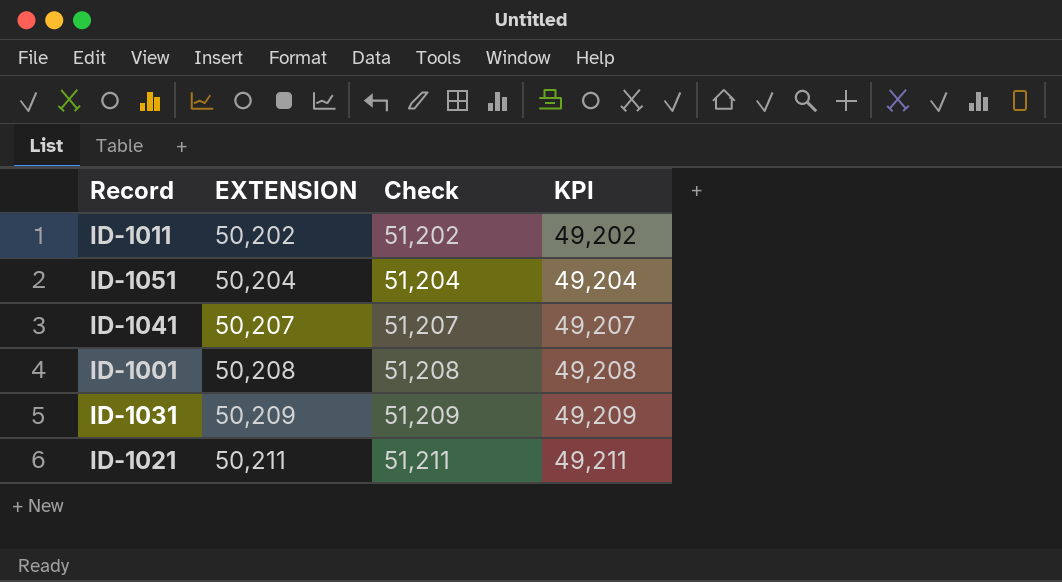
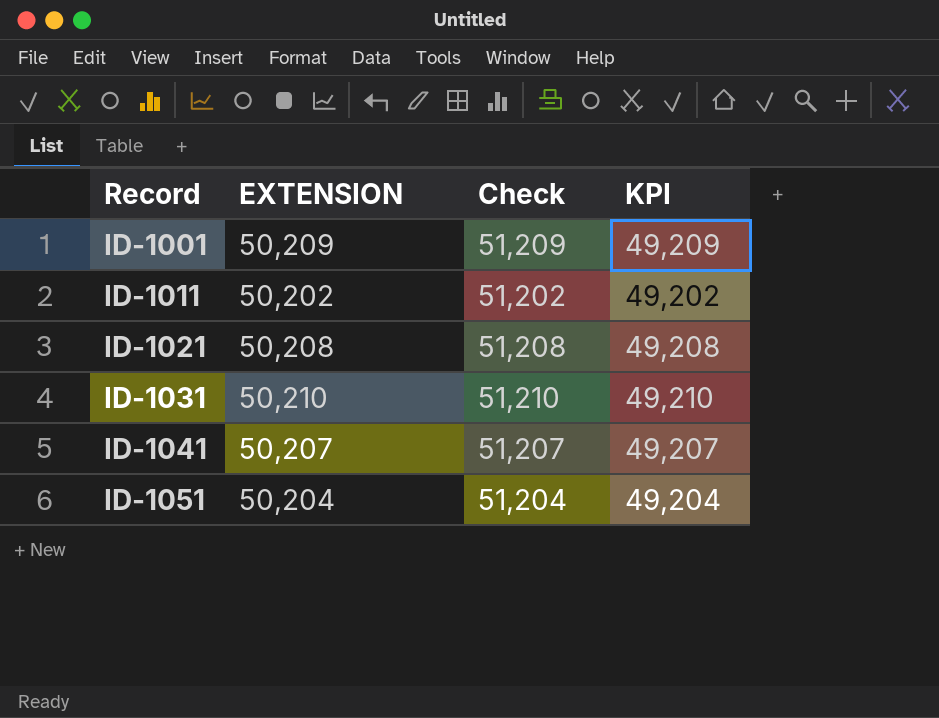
row order: EXTENSION ascending -> Record ascending
ID-1001 | EXTENSION: 50,208 -> 50,209
ID-1001 | Check: 51,208 -> 51,209
ID-1001 | KPI: 49,208 -> 49,209
ID-1021 | EXTENSION: 50,211 -> 50,208
ID-1021 | Check: 51,211 -> 51,208
ID-1021 | KPI: 49,211 -> 49,208
ID-1031 | EXTENSION: 50,209 -> 50,210
ID-1031 | Check: 51,209 -> 51,210
ID-1031 | KPI: 49,209 -> 49,210

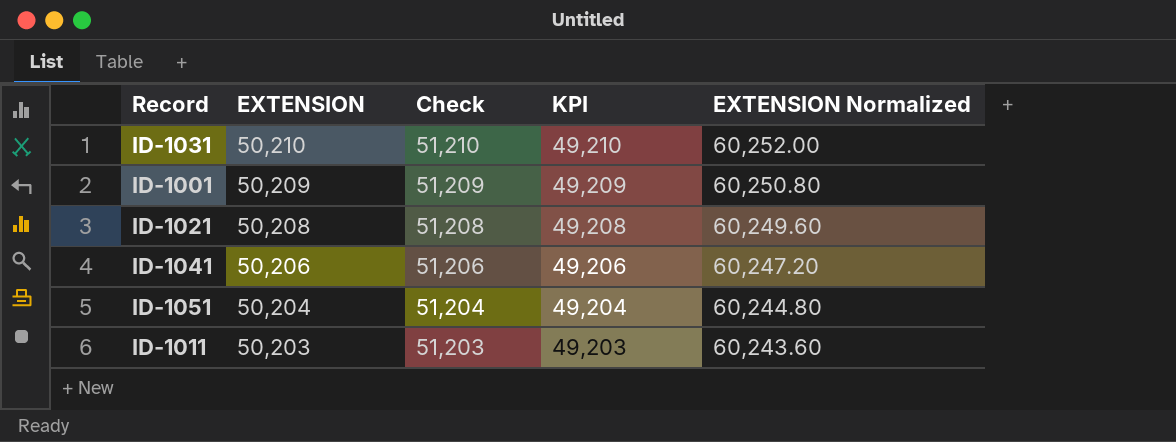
row order: Record ascending -> EXTENSION descending
column EXTENSION Normalized | formula: none -> [EXTENSION] * 1.2
ID-1041 | EXTENSION: 50,207 -> 50,206
ID-1041 | Check: 51,207 -> 51,206
ID-1041 | KPI: 49,207 -> 49,206
ID-1011 | EXTENSION: 50,202 -> 50,203
ID-1011 | Check: 51,202 -> 51,203
ID-1011 | KPI: 49,202 -> 49,203

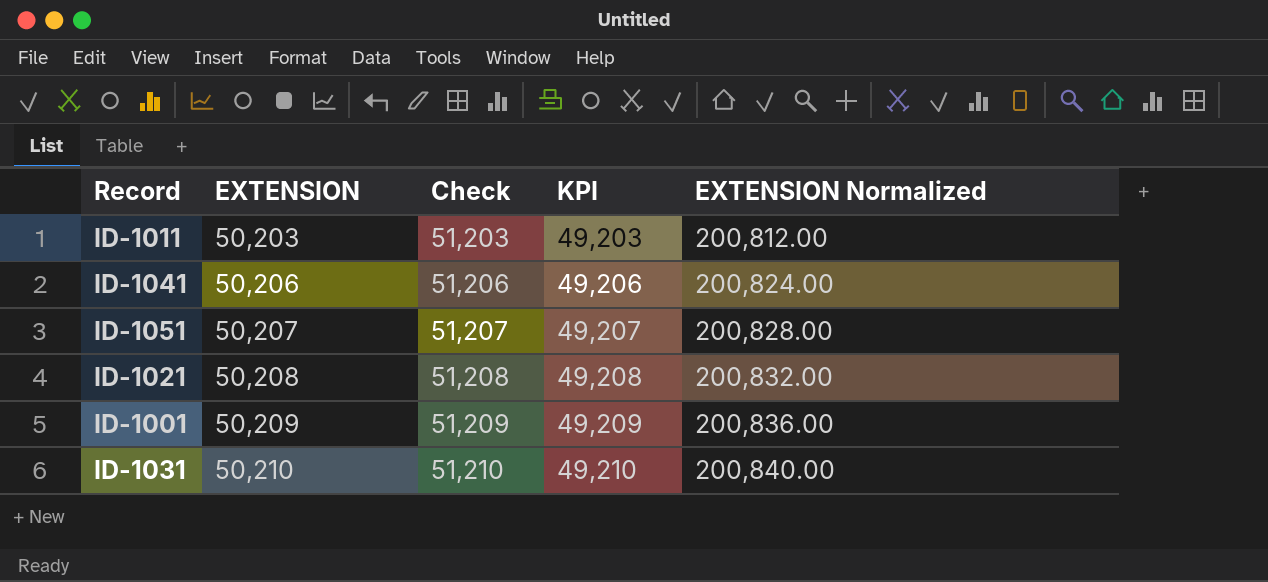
row order: EXTENSION descending -> EXTENSION ascending
column EXTENSION Normalized | formula: [EXTENSION] * 1.2 -> [EXTENSION] * 4
ID-1051 | EXTENSION: 50,204 -> 50,207
ID-1051 | Check: 51,204 -> 51,207
ID-1051 | KPI: 49,204 -> 49,207

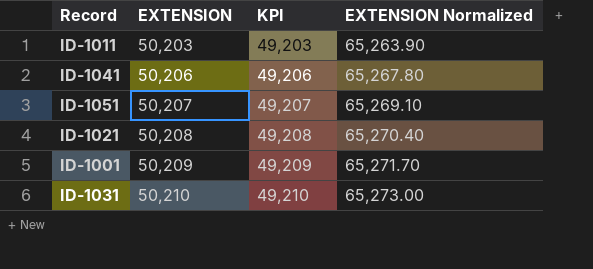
column Check | formula: [EXTENSION] + 1000 -> none
column EXTENSION Normalized | formula: [EXTENSION] * 4 -> [EXTENSION] * 1.3

